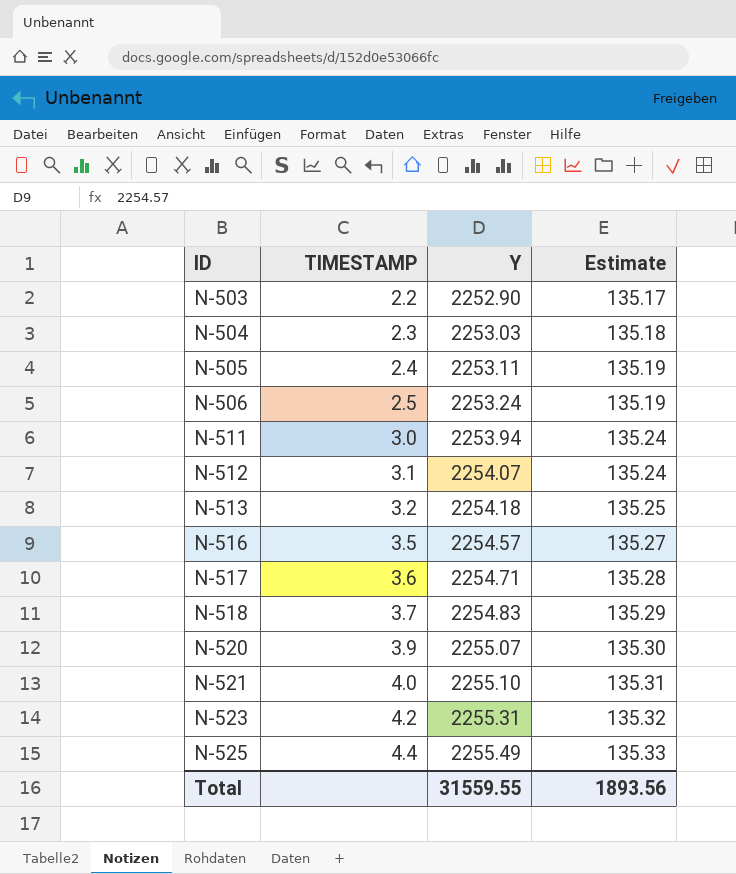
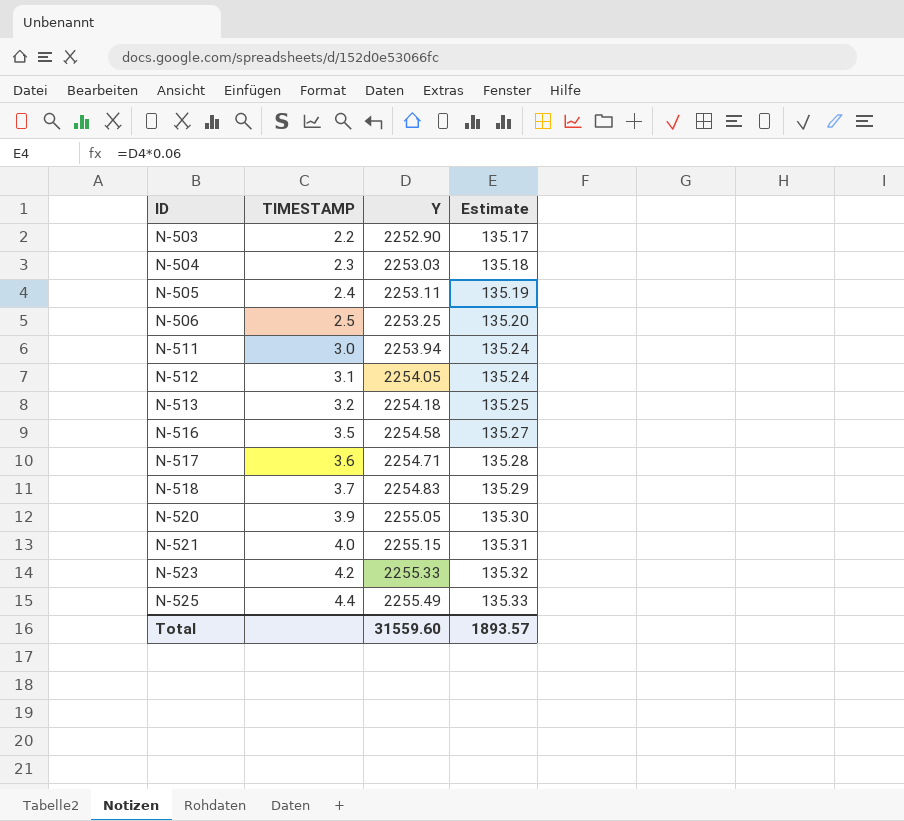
N-506 | Y: 2253.24 -> 2253.25
N-506 | Estimate: 135.19 -> 135.20
N-512 | Y: 2254.07 -> 2254.05
N-516 | Y: 2254.57 -> 2254.58
N-520 | Y: 2255.07 -> 2255.05
N-521 | Y: 2255.10 -> 2255.15
N-523 | Y: 2255.31 -> 2255.33
Total | Y: 31559.55 -> 31559.60
Total | Estimate: 1893.56 -> 1893.57

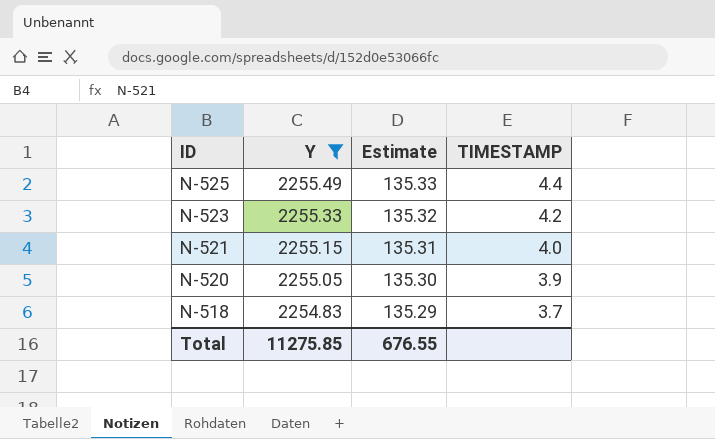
filter: none -> Y >= 2254.83
row order: ID ascending -> ID descending
column TIMESTAMP | position: 2 -> 4
Total | Y: 31559.60 -> 11275.85
Total | Estimate: 1893.57 -> 676.55

